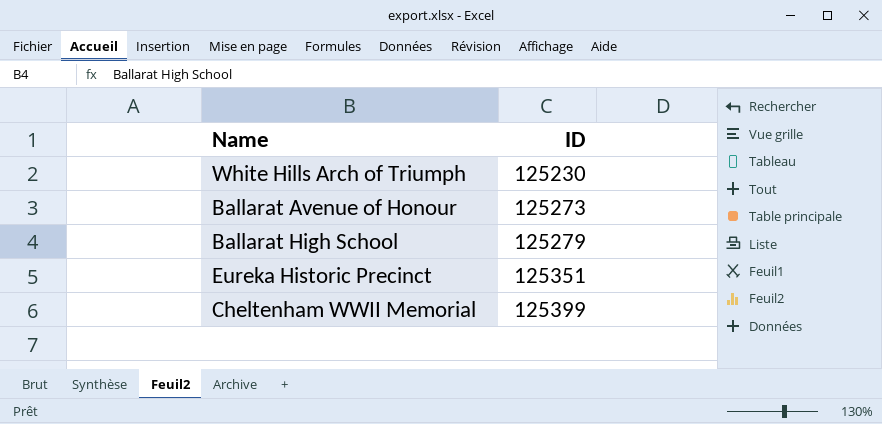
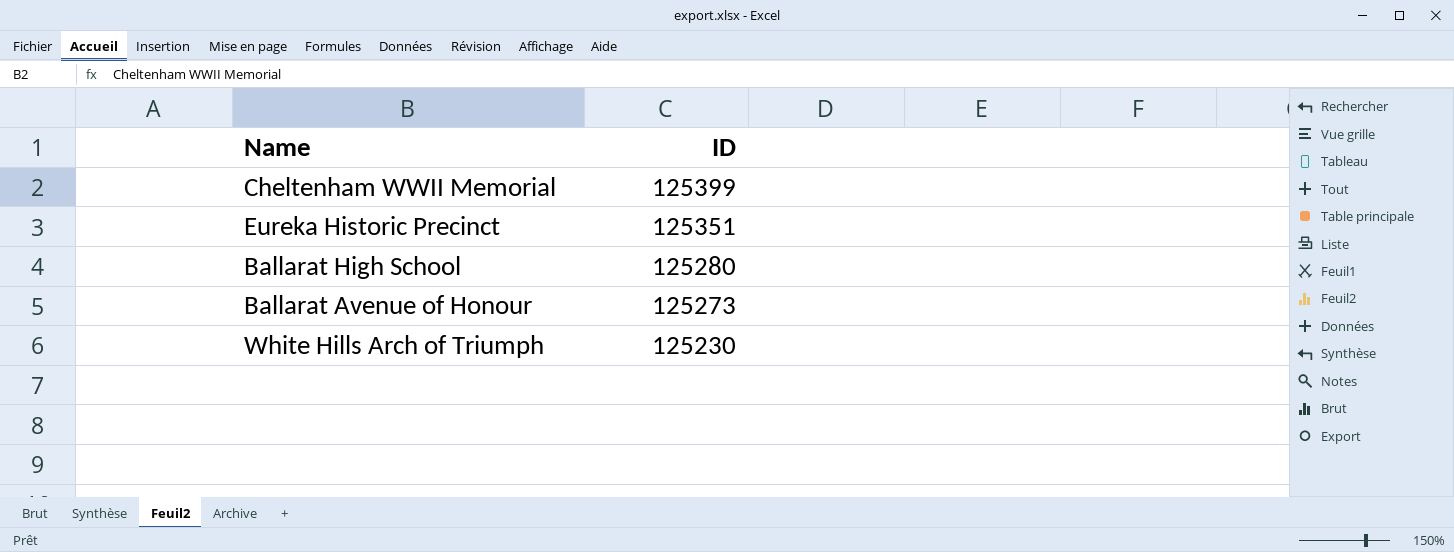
row order: ID ascending -> ID descending
Ballarat High School | ID: 125279 -> 125280

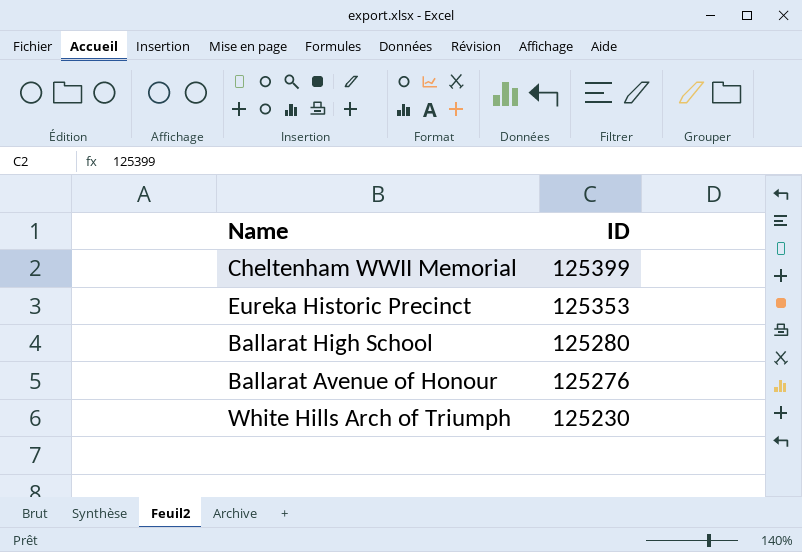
Eureka Historic Precinct | ID: 125351 -> 125353
Ballarat Avenue of Honour | ID: 125273 -> 125276

